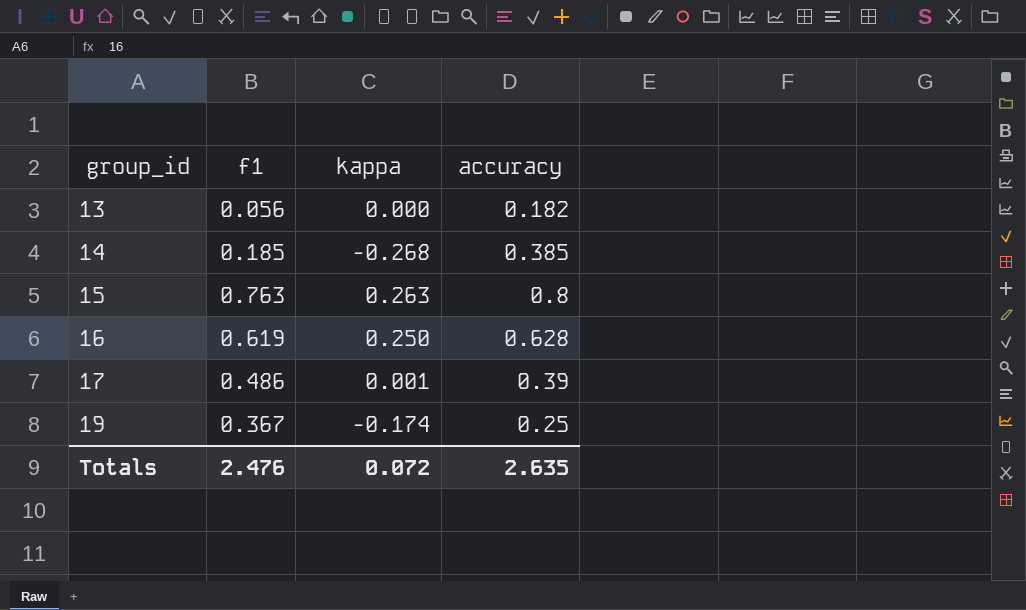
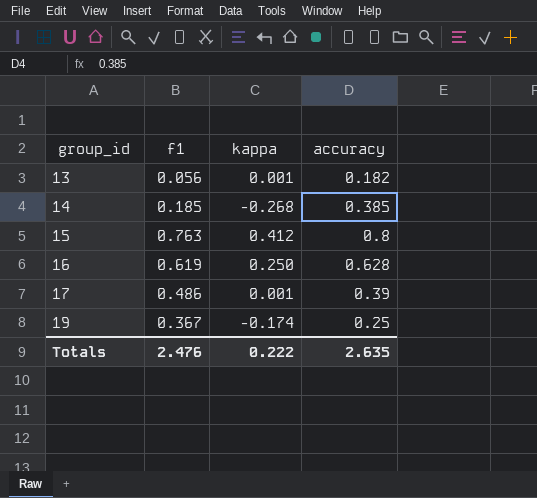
13 | kappa: 0.000 -> 0.001
15 | kappa: 0.263 -> 0.412
Totals | kappa: 0.072 -> 0.222

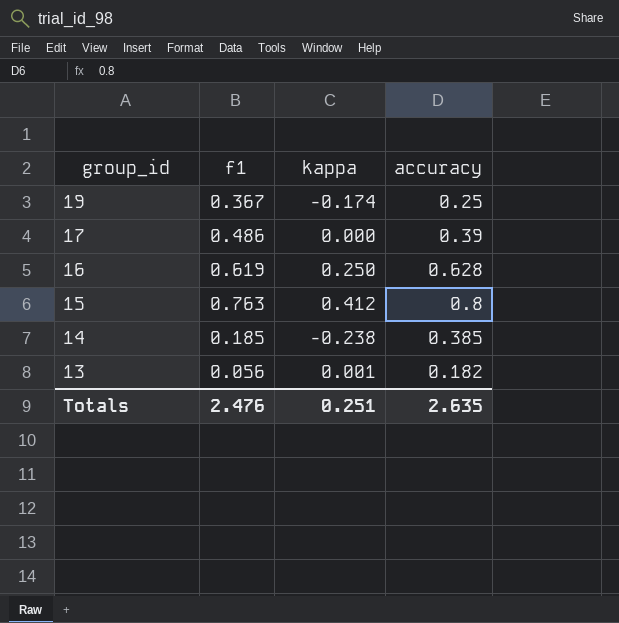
row order: group_id ascending -> group_id descending
17 | kappa: 0.001 -> 0.000
14 | kappa: -0.268 -> -0.238
Totals | kappa: 0.222 -> 0.251

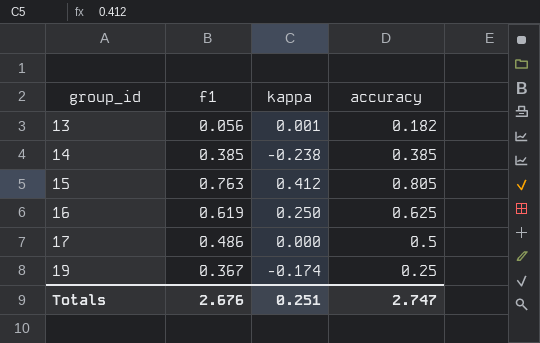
row order: group_id descending -> group_id ascending
14 | f1: 0.185 -> 0.385
15 | accuracy: 0.8 -> 0.805
16 | accuracy: 0.628 -> 0.625
17 | accuracy: 0.39 -> 0.5
Totals | f1: 2.476 -> 2.676
Totals | accuracy: 2.635 -> 2.747

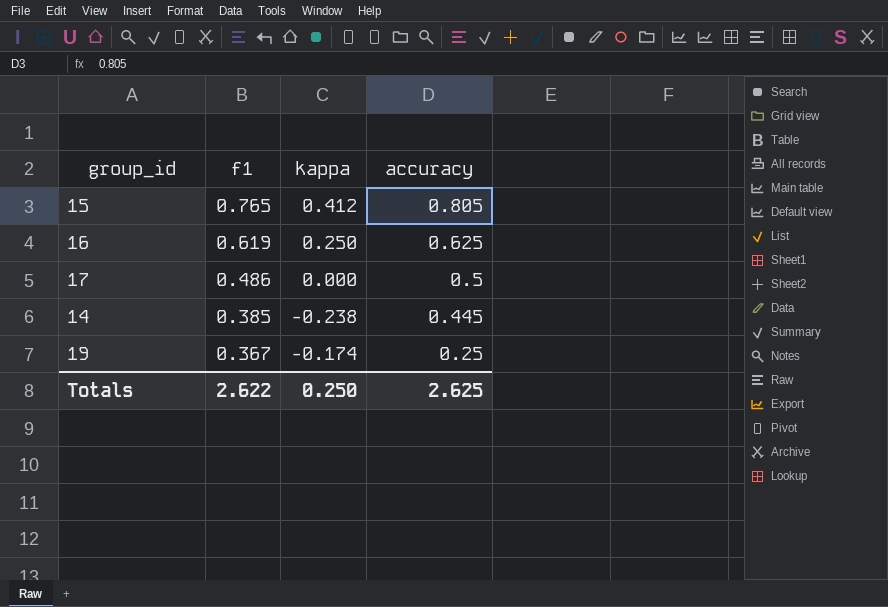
row order: group_id ascending -> f1 descending
row 13: 0.056 | 0.001 | 0.182 -> none
15 | f1: 0.763 -> 0.765
14 | accuracy: 0.385 -> 0.445
Totals | f1: 2.676 -> 2.622
Totals | kappa: 0.251 -> 0.250
Totals | accuracy: 2.747 -> 2.625

